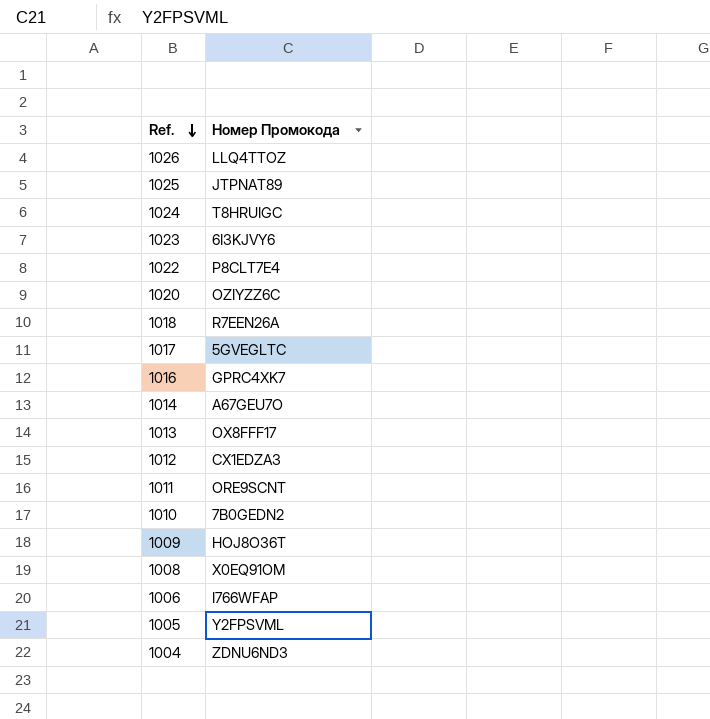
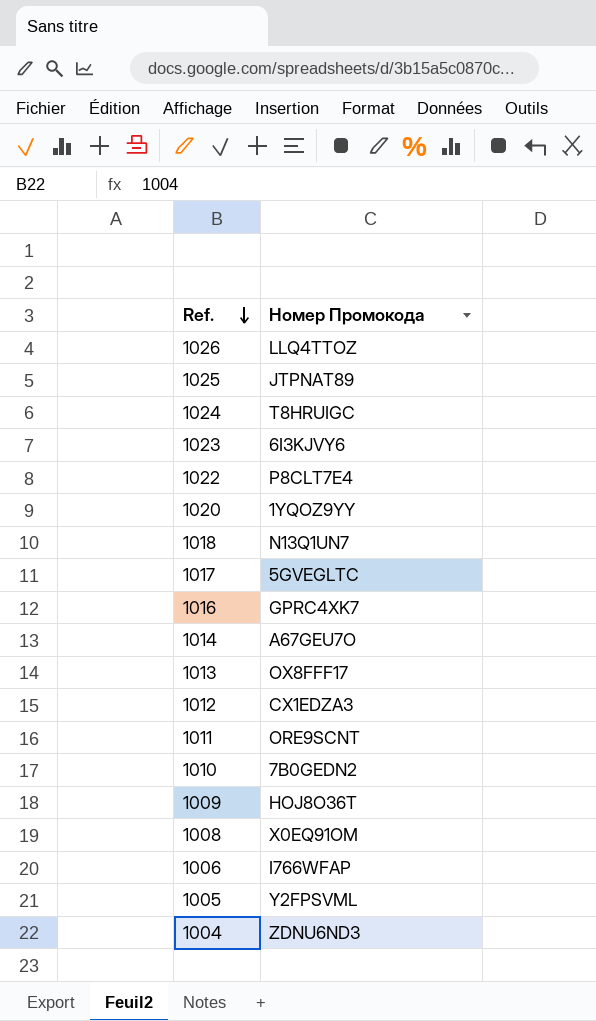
1020 | Номер Промокода: OZIYZZ6C -> 1YQOZ9YY
1018 | Номер Промокода: R7EEN26A -> N13Q1UN7

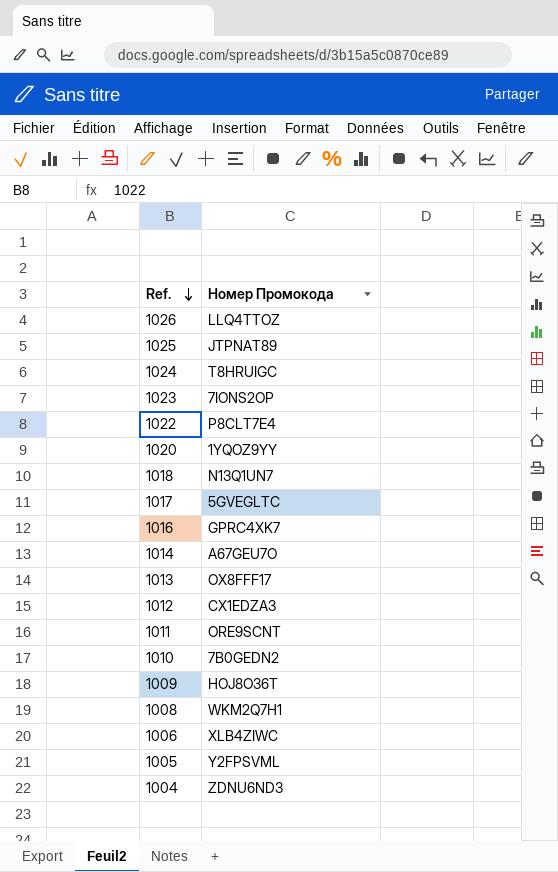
1023 | Номер Промокода: 6I3KJVY6 -> 7IONS2OP
1008 | Номер Промокода: X0EQ91OM -> WKM2Q7H1
1006 | Номер Промокода: I766WFAP -> XLB4ZIWC

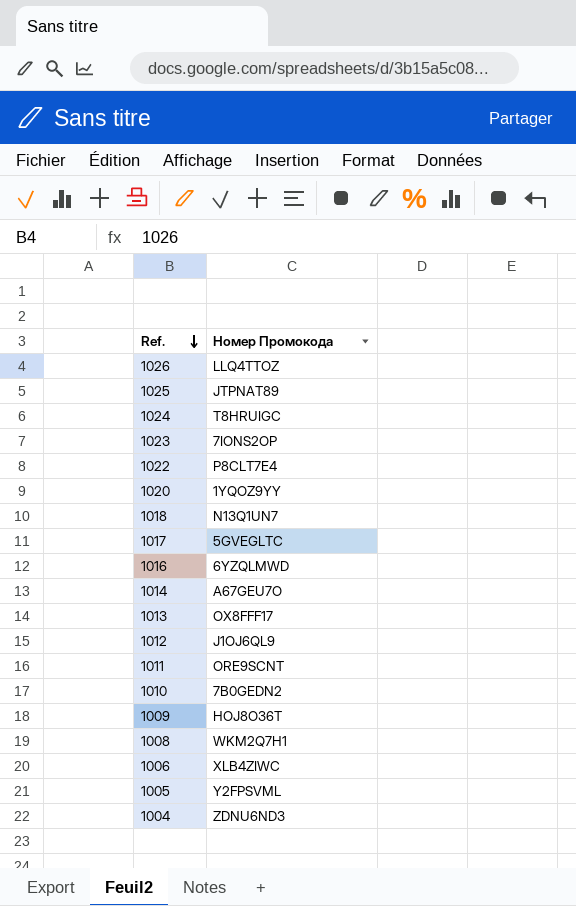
1016 | Номер Промокода: GPRC4XK7 -> 6YZQLMWD
1012 | Номер Промокода: CX1EDZA3 -> J1OJ6QL9

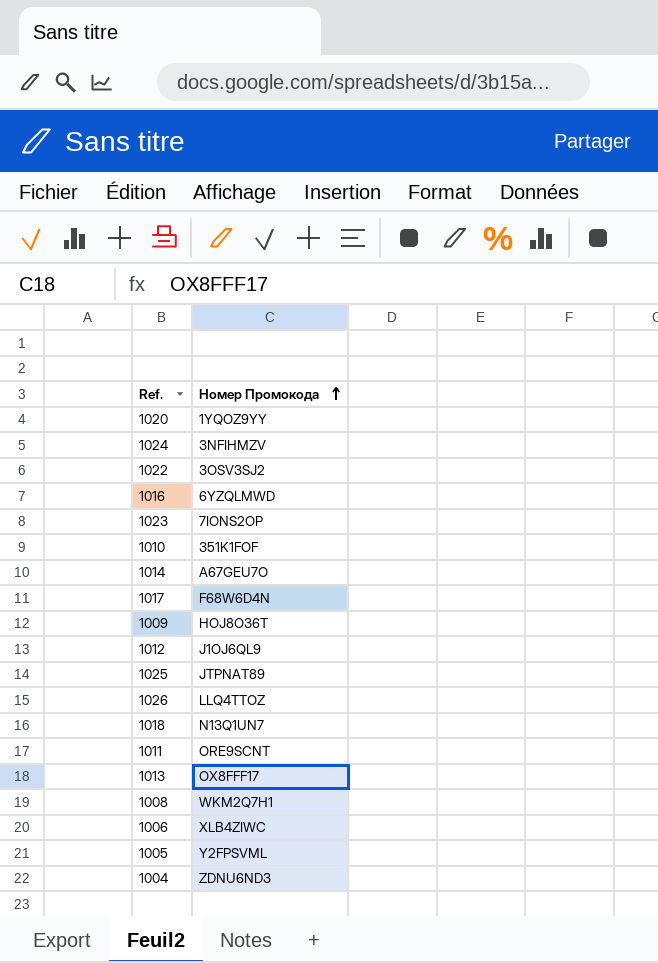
row order: Ref. descending -> Номер Промокода ascending
1024 | Номер Промокода: T8HRUIGC -> 3NFIHMZV
1022 | Номер Промокода: P8CLT7E4 -> 3OSV3SJ2
1010 | Номер Промокода: 7B0GEDN2 -> 351K1FOF
1017 | Номер Промокода: 5GVEGLTC -> F68W6D4N

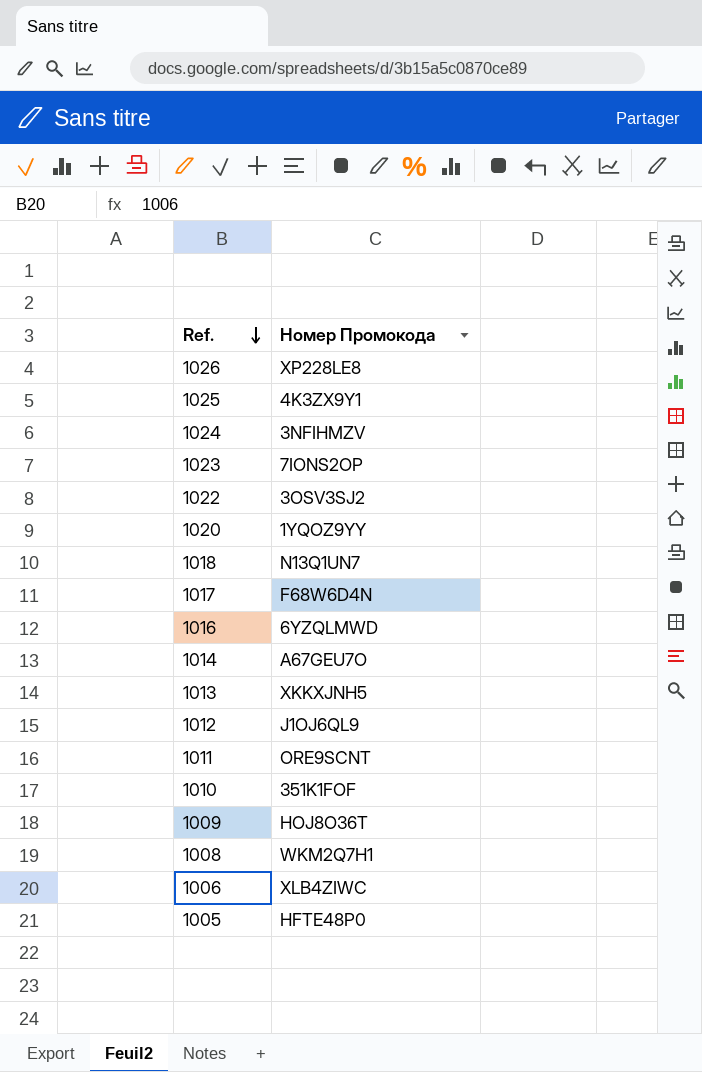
row order: Номер Промокода ascending -> Ref. descending
row 1004: ZDNU6ND3 -> none
1026 | Номер Промокода: LLQ4TTOZ -> XP228LE8
1025 | Номер Промокода: JTPNAT89 -> 4K3ZX9Y1
1013 | Номер Промокода: OX8FFF17 -> XKKXJNH5
1005 | Номер Промокода: Y2FPSVML -> HFTE48P0

